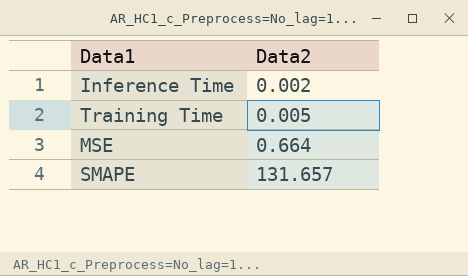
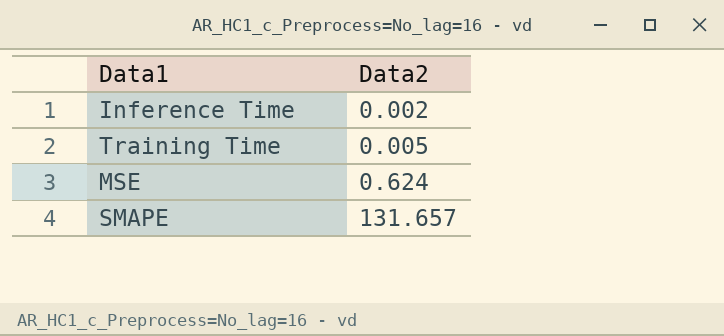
MSE | Data2: 0.664 -> 0.624

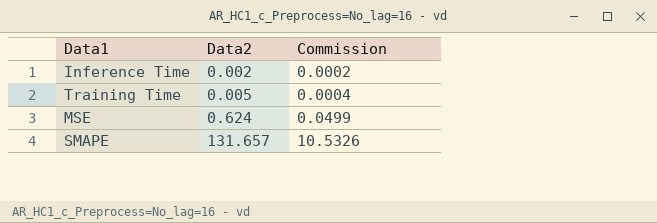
column Commission | formula: none -> [Data2] * 0.08

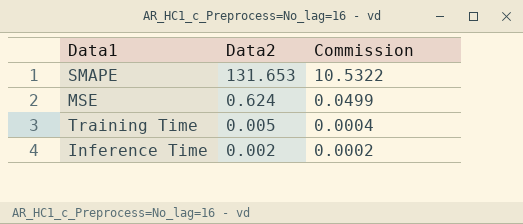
row order: Data2 ascending -> Data2 descending
SMAPE | Data2: 131.657 -> 131.653
SMAPE | Commission: 10.5326 -> 10.5322

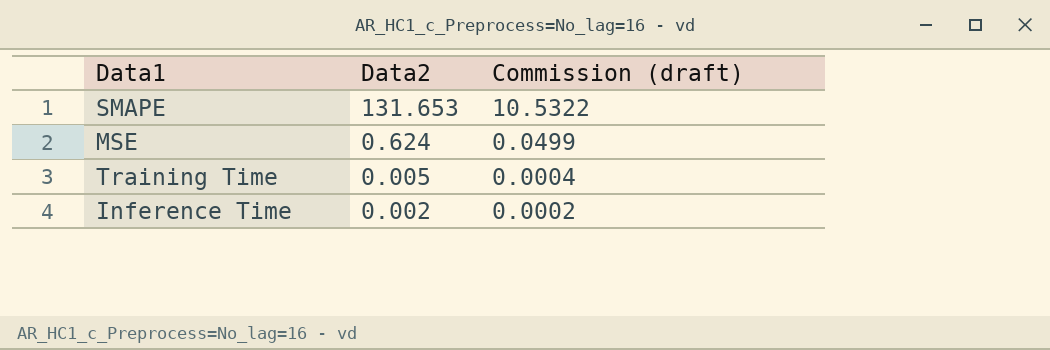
column name: Commission -> Commission (draft)

